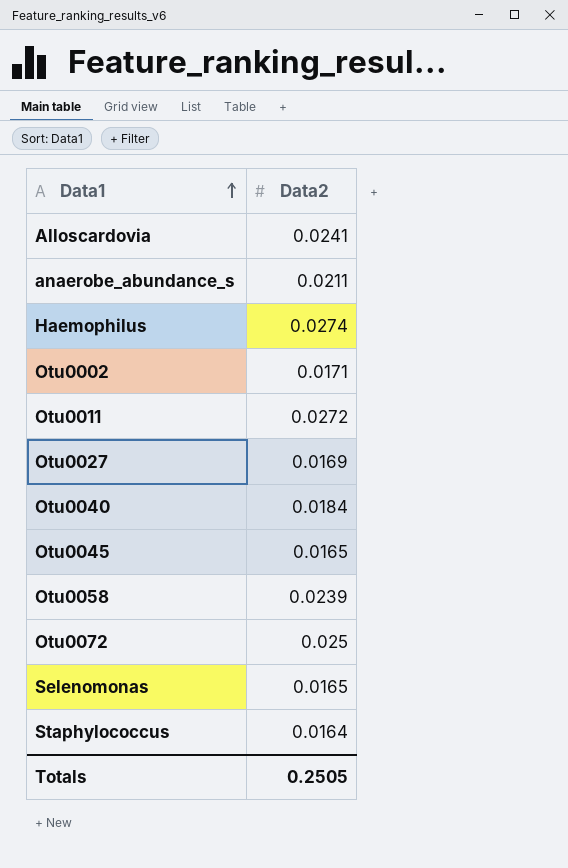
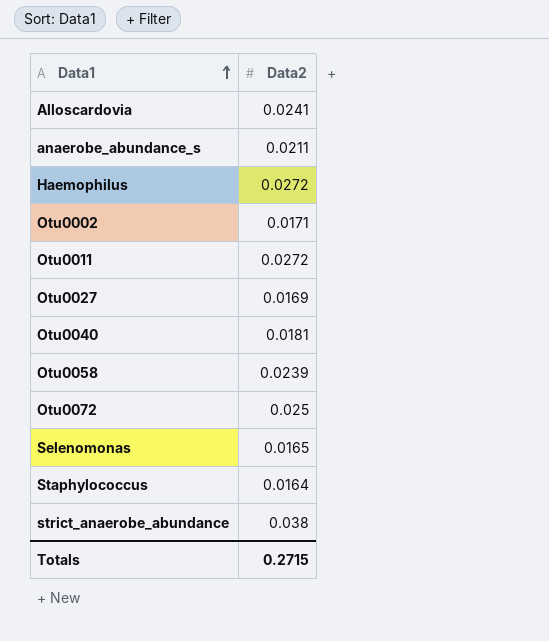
row Otu0045: 0.0165 -> none
Haemophilus | Data2: 0.0274 -> 0.0272
Otu0040 | Data2: 0.0184 -> 0.0181
row strict_anaerobe_abundance: none -> 0.038
Totals | Data2: 0.2505 -> 0.2715

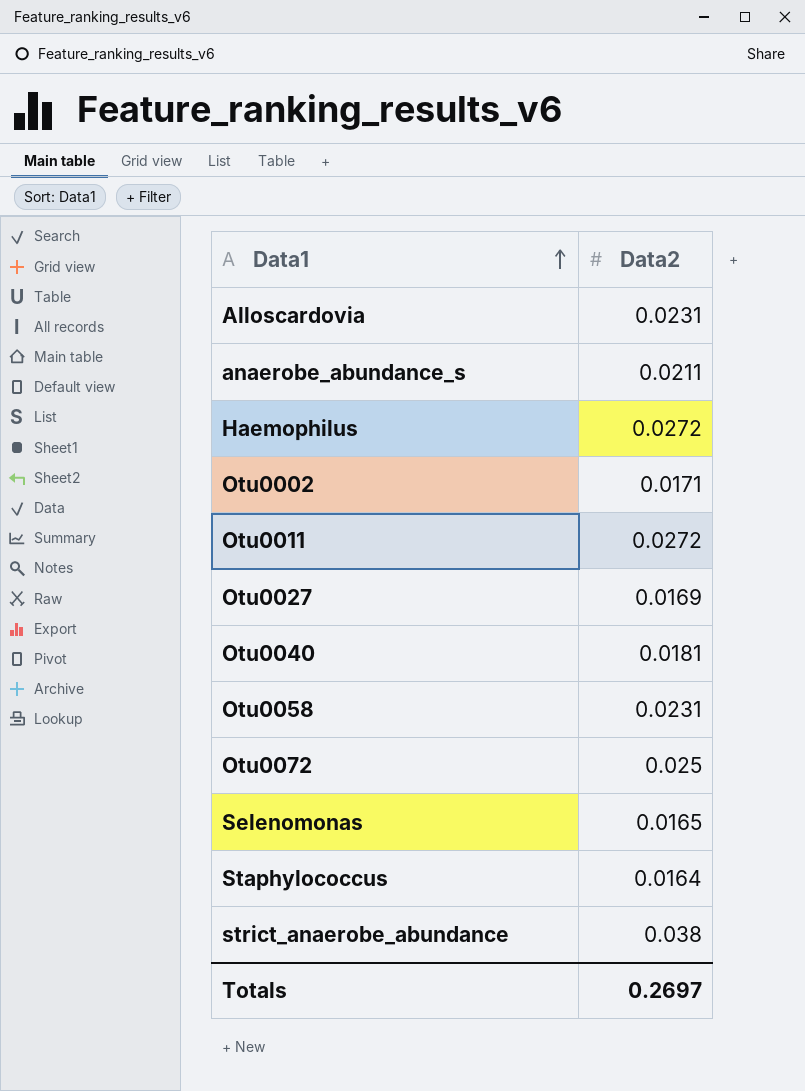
Alloscardovia | Data2: 0.0241 -> 0.0231
Otu0058 | Data2: 0.0239 -> 0.0231
Totals | Data2: 0.2715 -> 0.2697

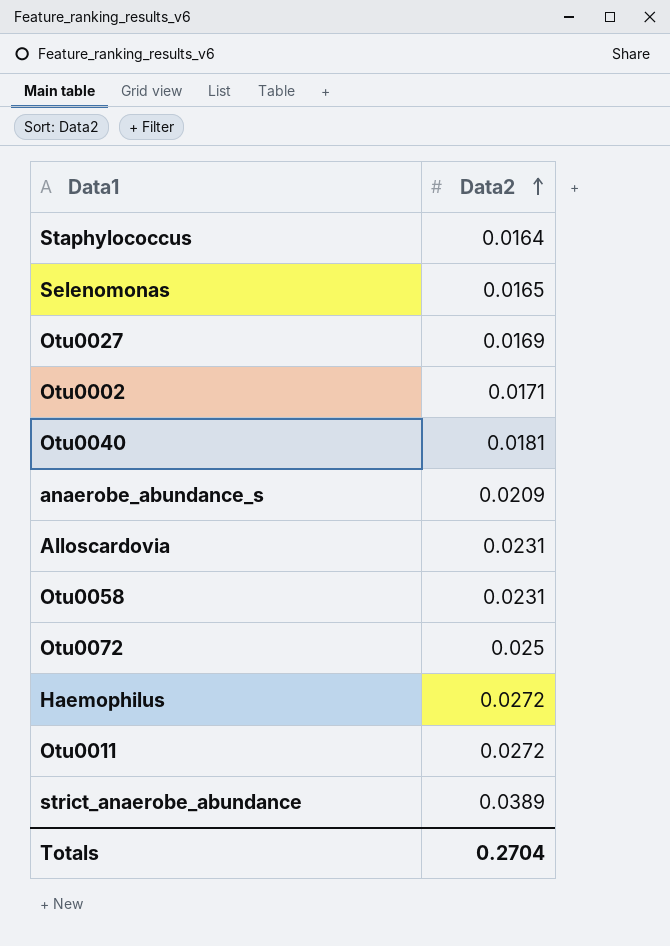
row order: Data1 ascending -> Data2 ascending
anaerobe_abundance_s | Data2: 0.0211 -> 0.0209
strict_anaerobe_abundance | Data2: 0.038 -> 0.0389
Totals | Data2: 0.2697 -> 0.2704

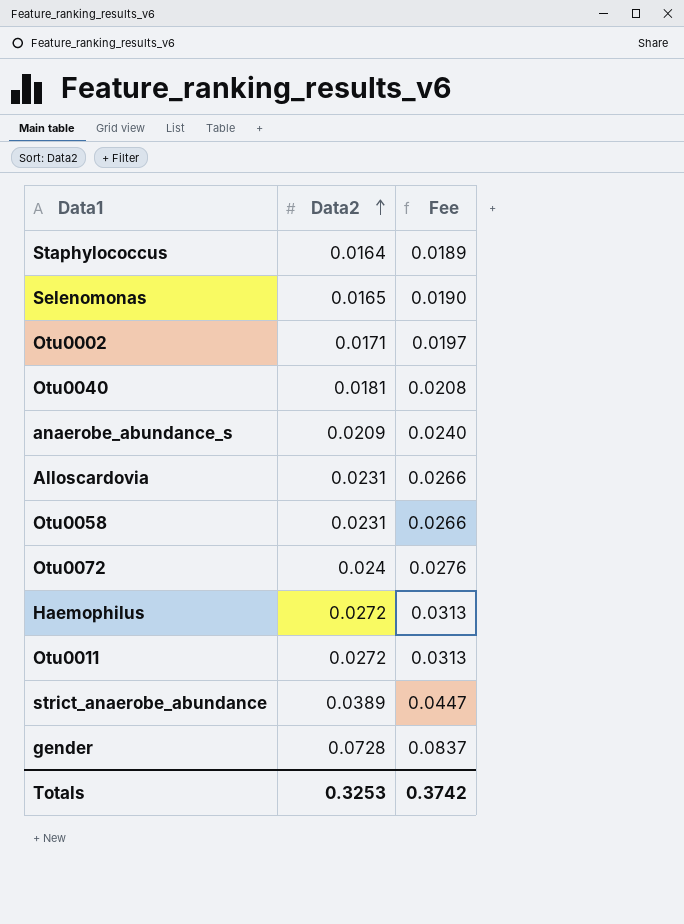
column Fee | formula: none -> [Data2] * 1.15
row Otu0027: 0.0169 -> none
Otu0072 | Data2: 0.025 -> 0.024
row gender: none -> 0.0728 | 0.0837
Totals | Data2: 0.2704 -> 0.3253

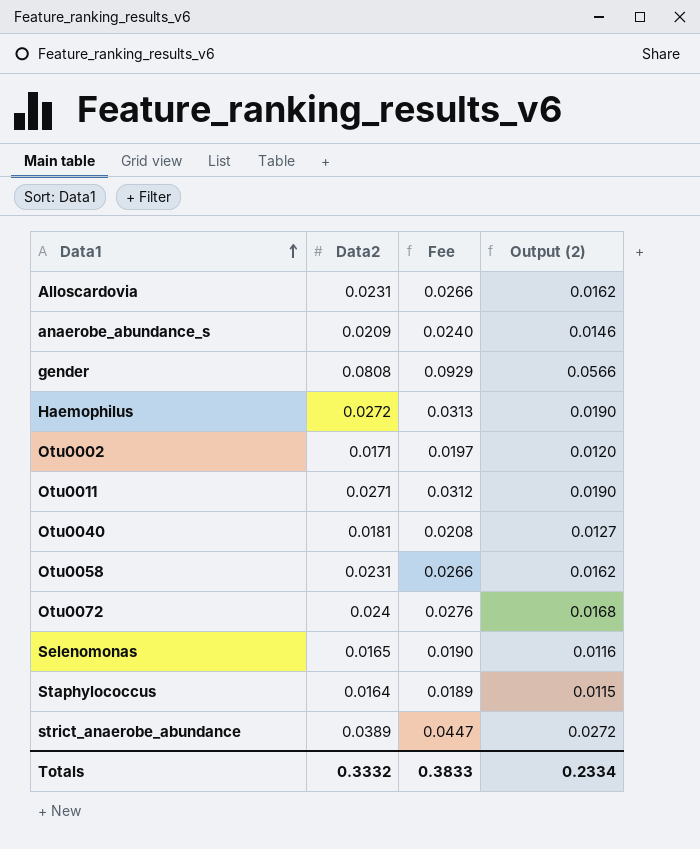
row order: Data2 ascending -> Data1 ascending
column Output (2) | formula: none -> [Data2] * 0.7
gender | Data2: 0.0728 -> 0.0808
gender | Fee: 0.0837 -> 0.0929
Otu0011 | Data2: 0.0272 -> 0.0271
Otu0011 | Fee: 0.0313 -> 0.0312
Totals | Data2: 0.3253 -> 0.3332
Totals | Fee: 0.3742 -> 0.3833

